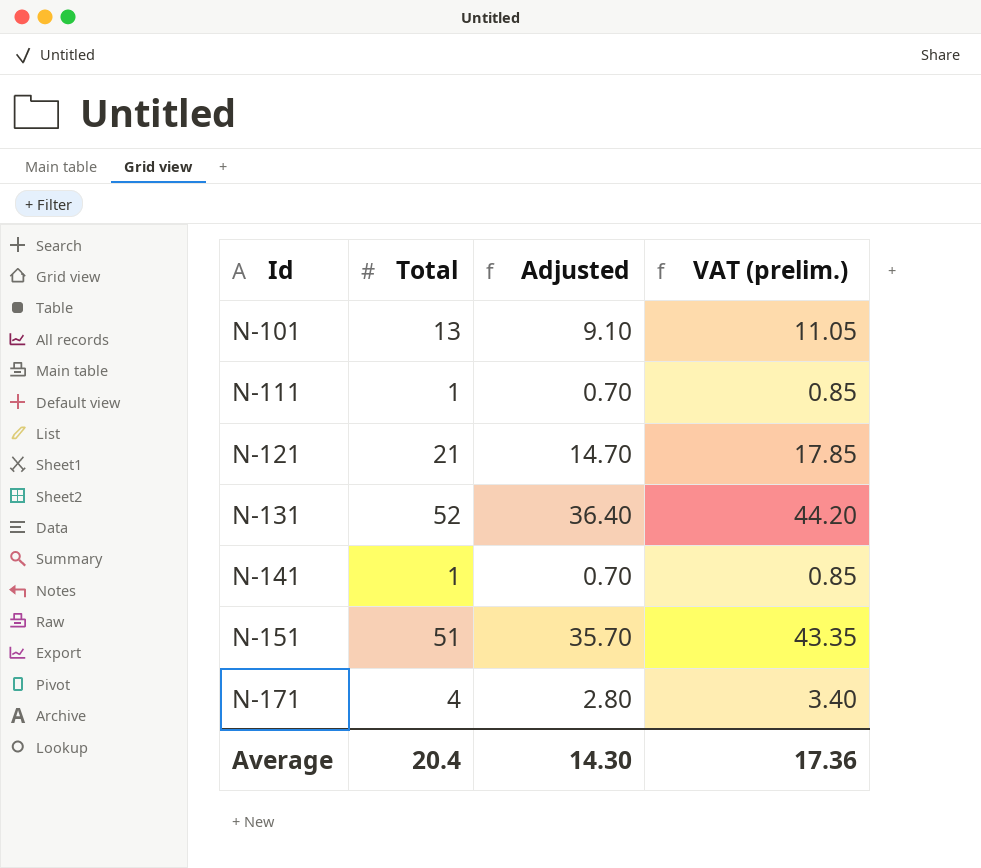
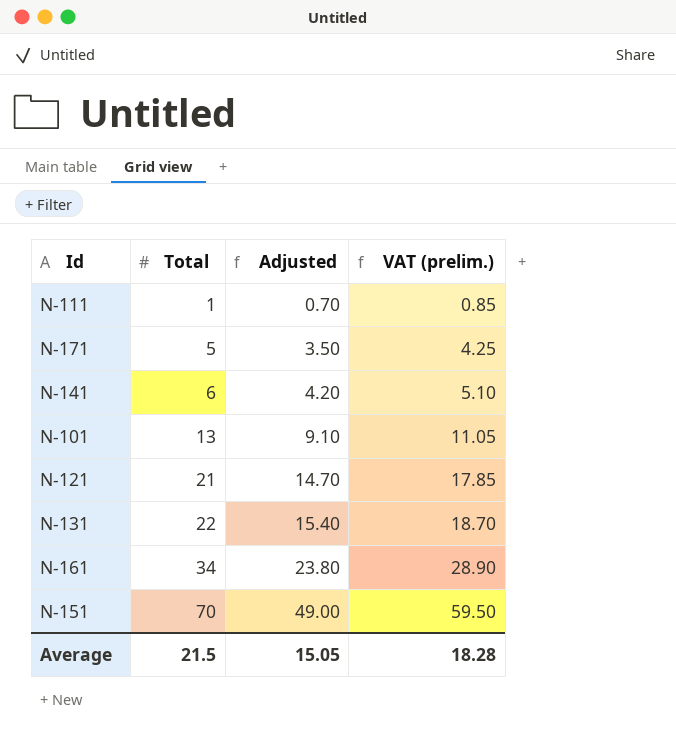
row order: Id ascending -> Total ascending
N-171 | Total: 4 -> 5
N-171 | Adjusted: 2.80 -> 3.50
N-171 | VAT (prelim.): 3.40 -> 4.25
N-141 | Total: 1 -> 6
N-141 | Adjusted: 0.70 -> 4.20
N-141 | VAT (prelim.): 0.85 -> 5.10
N-131 | Total: 52 -> 22
N-131 | Adjusted: 36.40 -> 15.40
N-131 | VAT (prelim.): 44.20 -> 18.70
row N-161: none -> 34 | 23.80 | 28.90
N-151 | Total: 51 -> 70
N-151 | Adjusted: 35.70 -> 49.00
N-151 | VAT (prelim.): 43.35 -> 59.50
Average | Total: 20.4 -> 21.5
Average | Adjusted: 14.30 -> 15.05
Average | VAT (prelim.): 17.36 -> 18.28

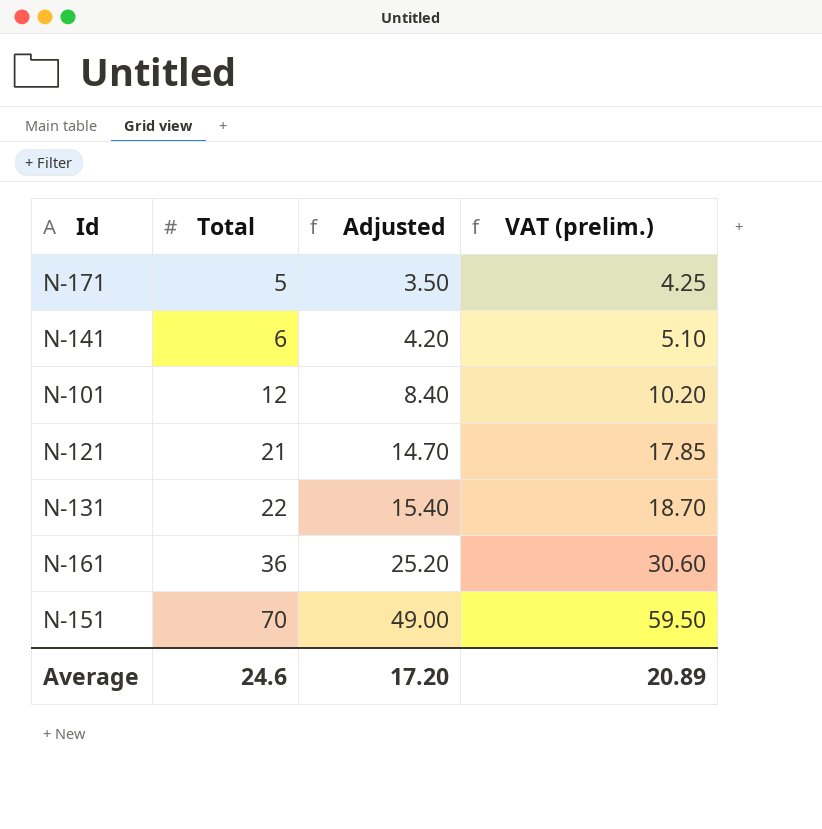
row N-111: 1 | 0.70 | 0.85 -> none
N-101 | Total: 13 -> 12
N-101 | Adjusted: 9.10 -> 8.40
N-101 | VAT (prelim.): 11.05 -> 10.20
N-161 | Total: 34 -> 36
N-161 | Adjusted: 23.80 -> 25.20
N-161 | VAT (prelim.): 28.90 -> 30.60
Average | Total: 21.5 -> 24.6
Average | Adjusted: 15.05 -> 17.20
Average | VAT (prelim.): 18.28 -> 20.89

